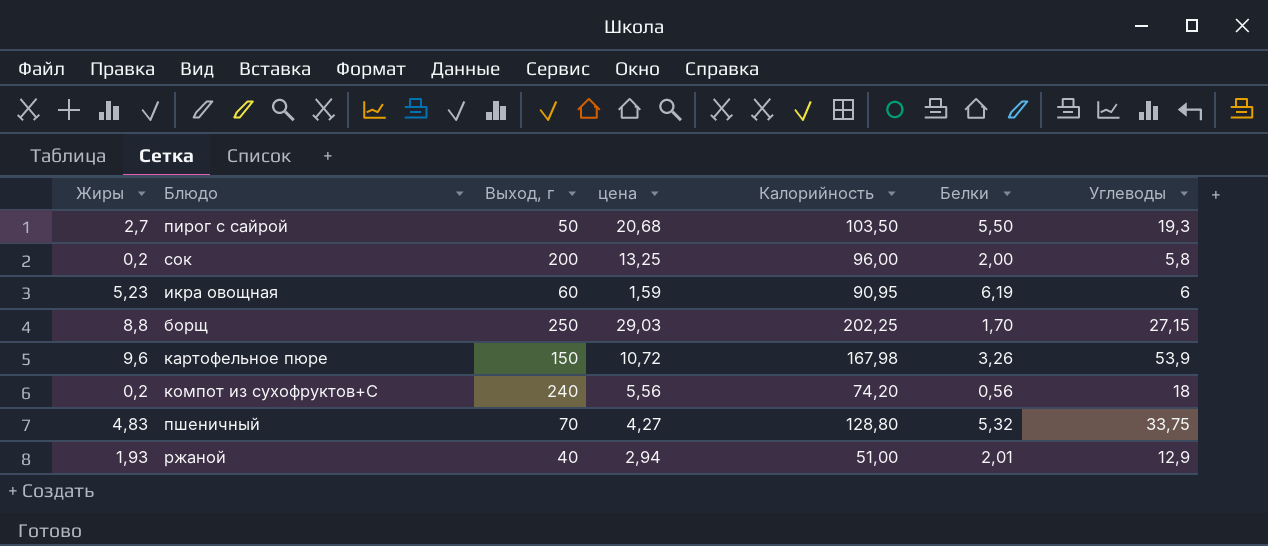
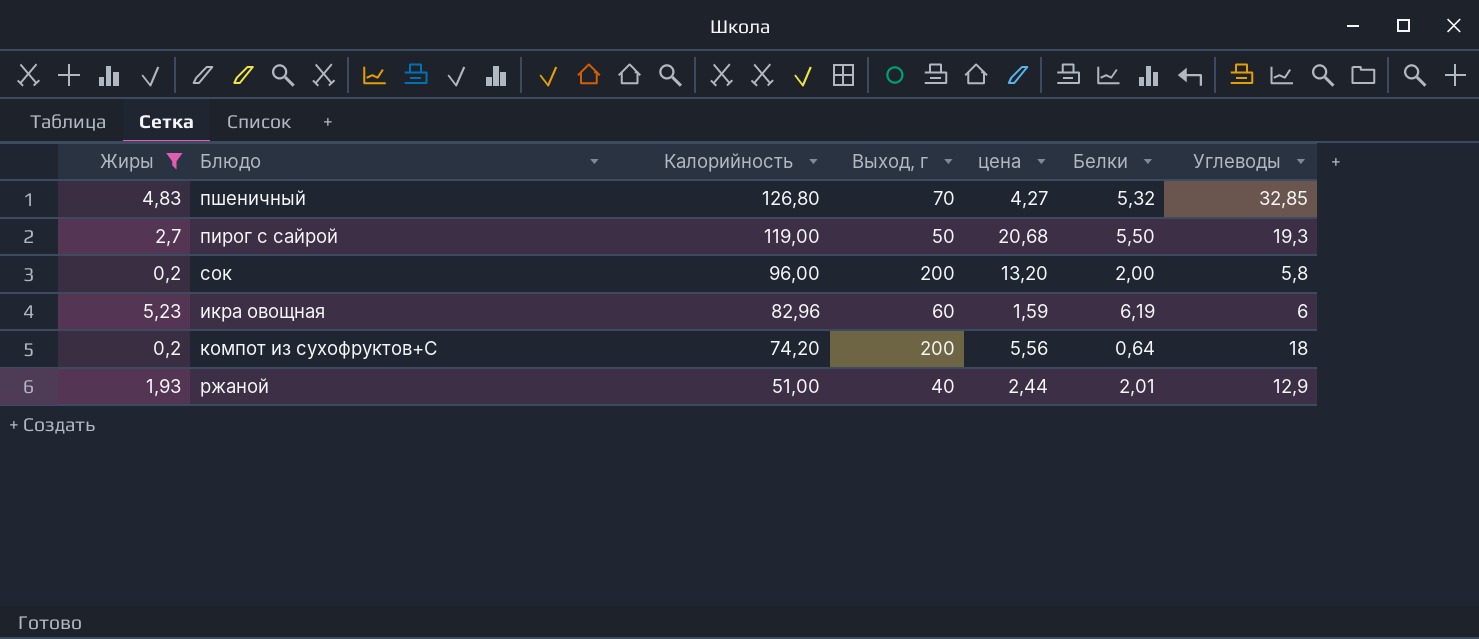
filter: none -> Жиры <= 5,23
row order: none -> Калорийность descending
column Калорийность | position: 5 -> 3
пшеничный | Калорийность: 128,80 -> 126,80
пшеничный | Углеводы: 33,75 -> 32,85
пирог с сайрой | Калорийность: 103,50 -> 119,00
сок | цена: 13,25 -> 13,20
икра овощная | Калорийность: 90,95 -> 82,96
компот из сухофруктов+С | Выход, г: 240 -> 200
компот из сухофруктов+С | Белки: 0,56 -> 0,64
ржаной | цена: 2,94 -> 2,44

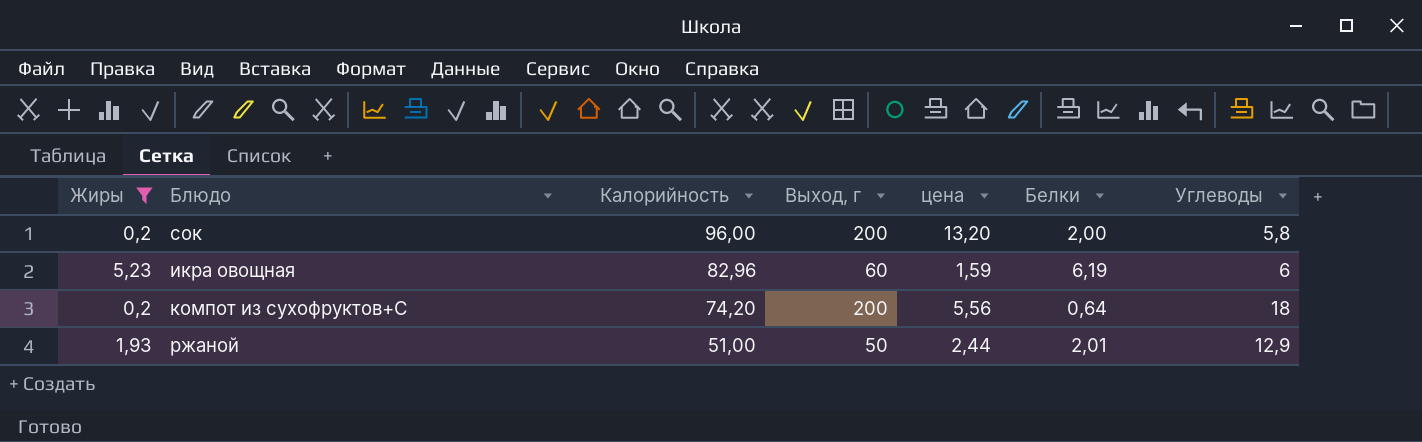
row пшеничный: 4,83 | 126,80 | 70 | 4,27 | 5,32 | 32,85 -> none
row пирог с сайрой: 2,7 | 119,00 | 50 | 20,68 | 5,50 | 19,3 -> none
ржаной | Выход, г: 40 -> 50

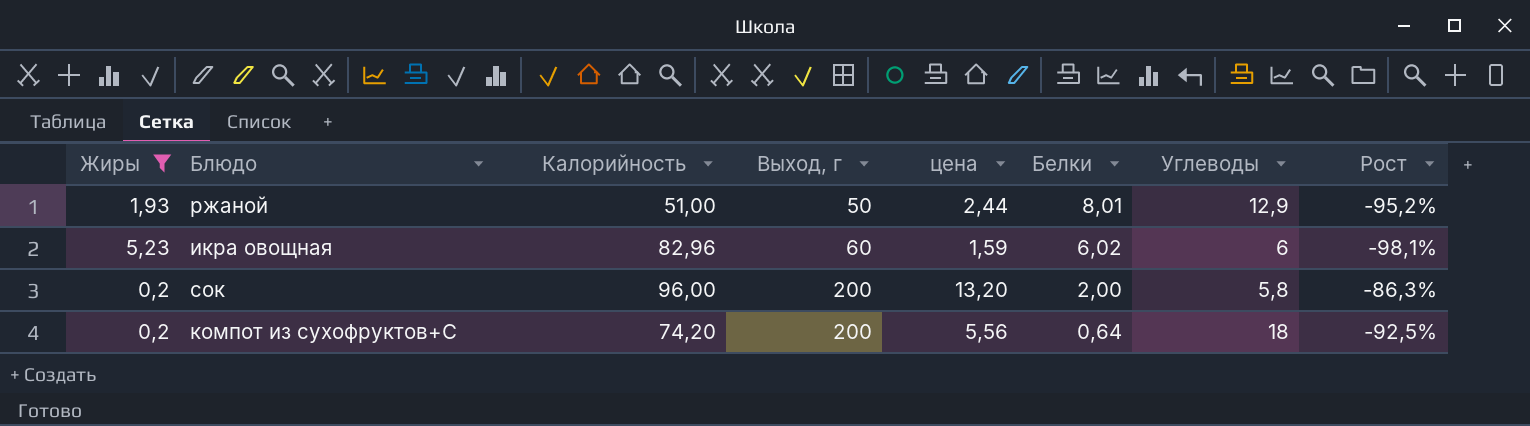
row order: Калорийность descending -> Выход, г ascending
column Рост | formula: none -> ([цена] - [Калорийность]) / [Калорийность]
ржаной | Белки: 2,01 -> 8,01
икра овощная | Белки: 6,19 -> 6,02

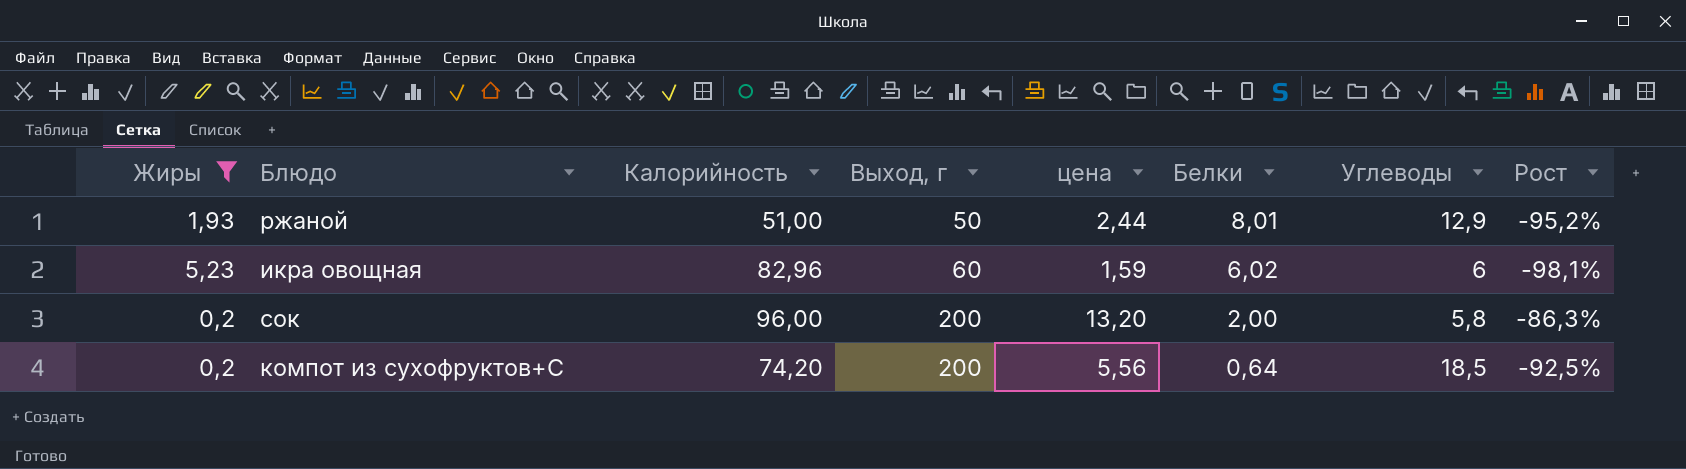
компот из сухофруктов+С | Углеводы: 18 -> 18,5

